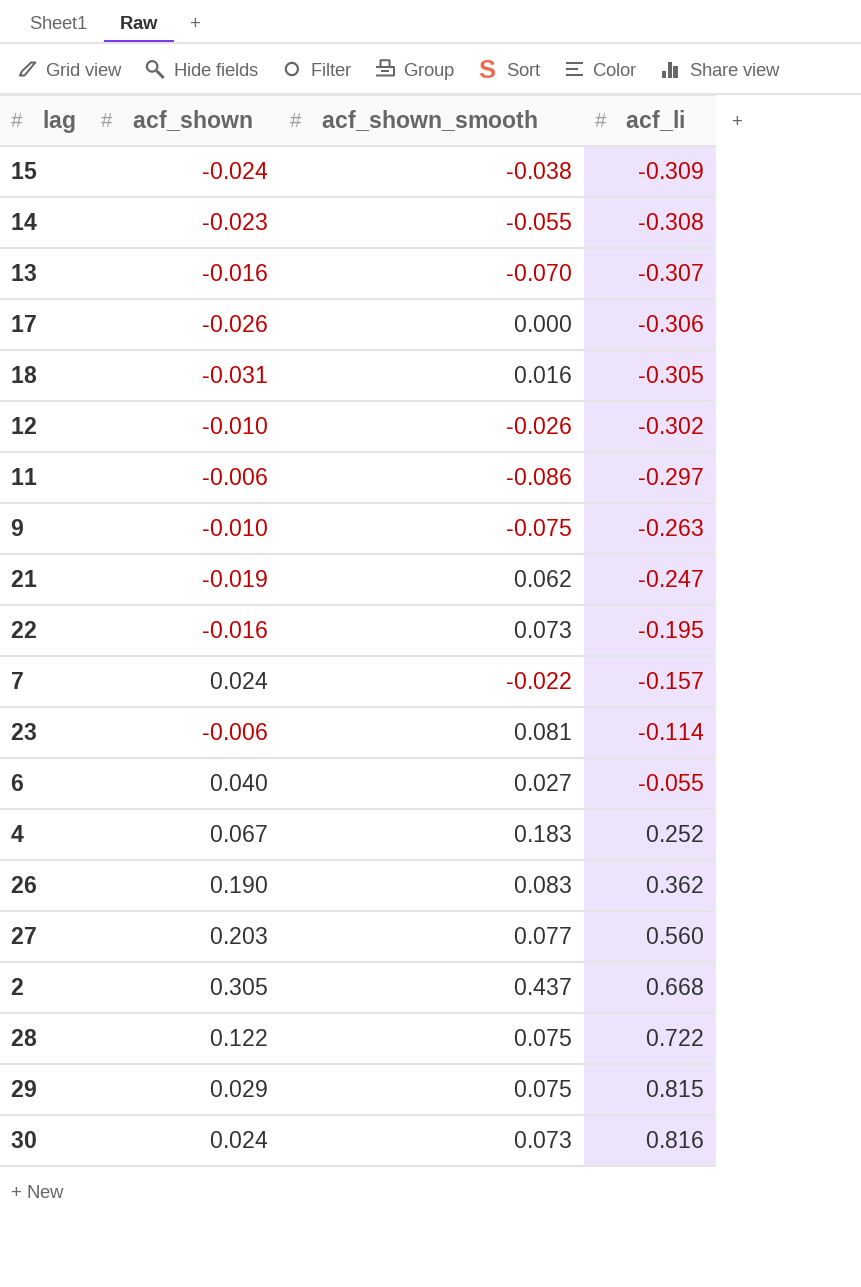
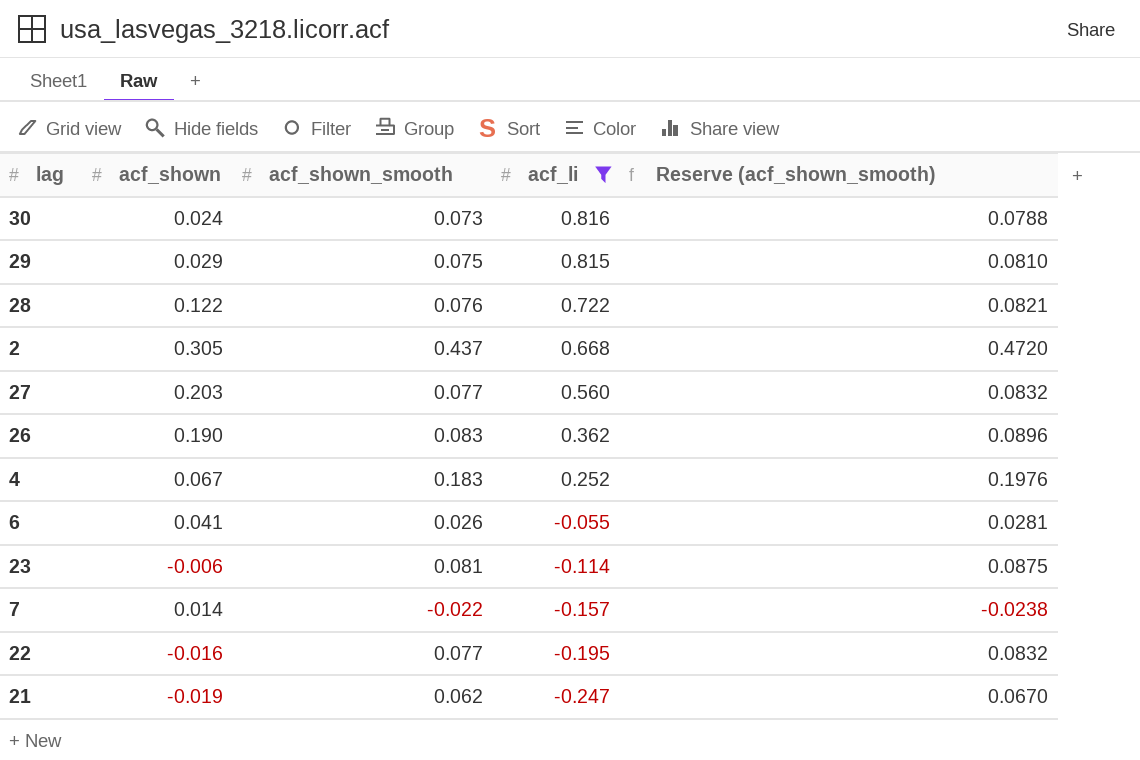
filter: none -> acf_li >= -0.247
row order: acf_li ascending -> acf_li descending
column Reserve (acf_shown_smooth) | formula: none -> [acf_shown_smooth] * 1.08
28 | acf_shown_smooth: 0.075 -> 0.076
6 | acf_shown: 0.040 -> 0.041
6 | acf_shown_smooth: 0.027 -> 0.026
7 | acf_shown: 0.024 -> 0.014
22 | acf_shown_smooth: 0.073 -> 0.077

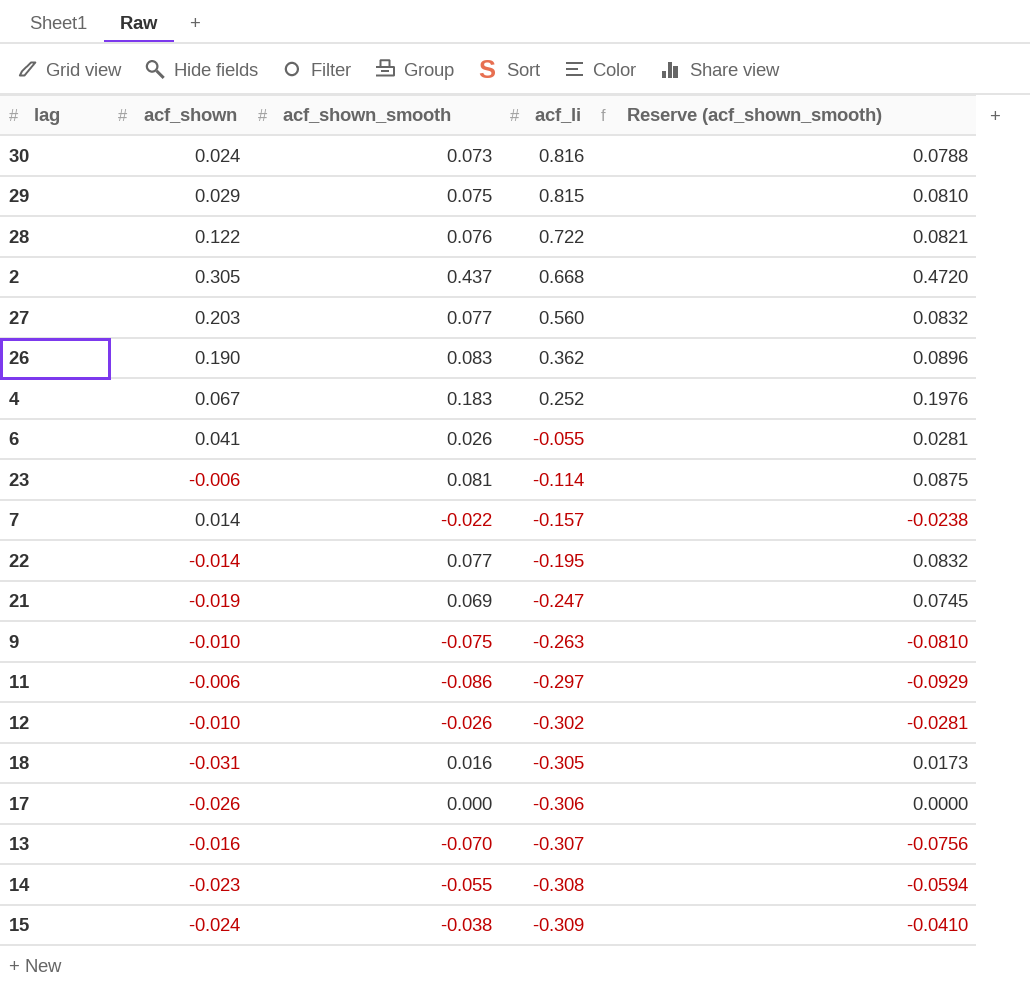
filter: acf_li >= -0.247 -> none
22 | acf_shown: -0.016 -> -0.014
21 | acf_shown_smooth: 0.062 -> 0.069
21 | Reserve (acf_shown_smooth): 0.0670 -> 0.0745

